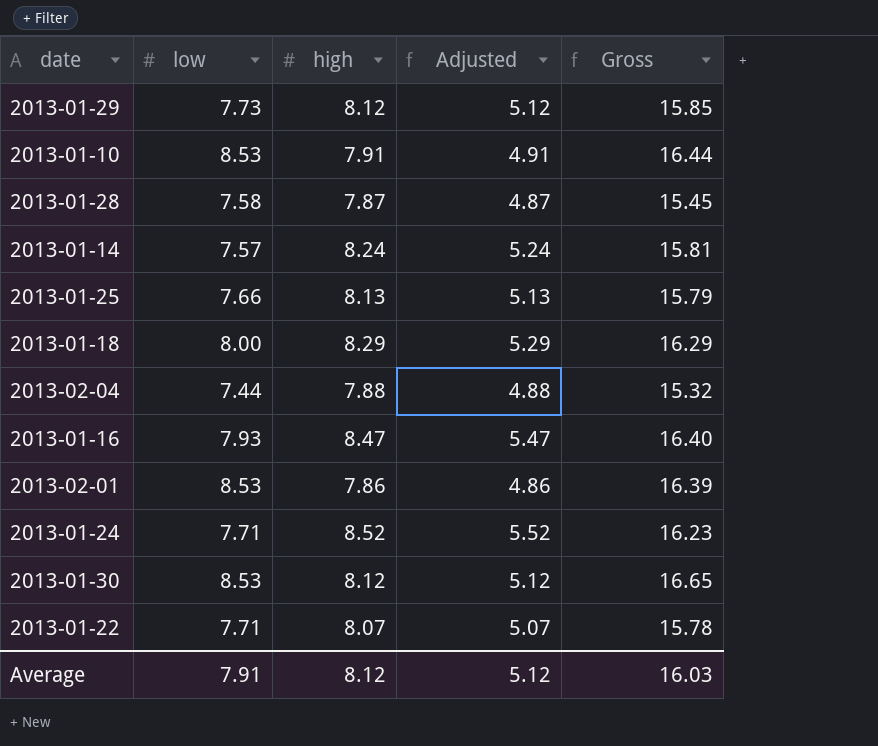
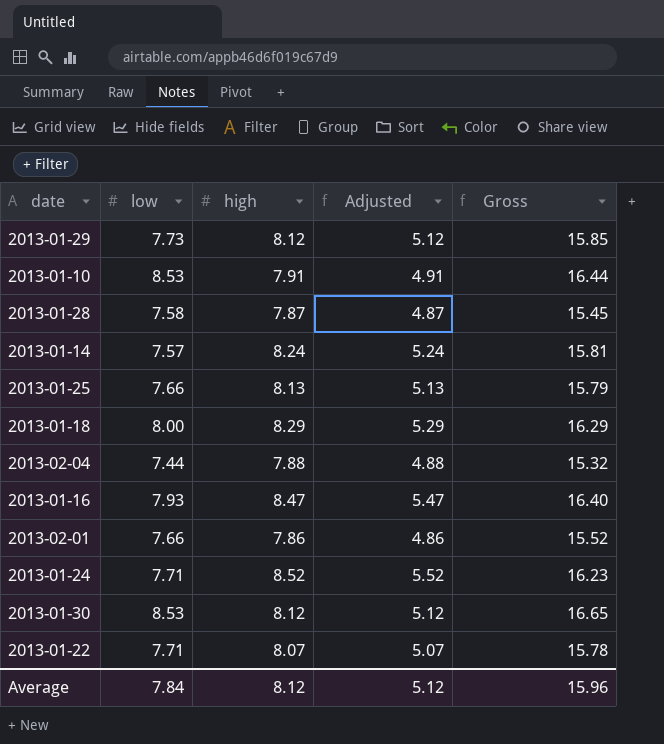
2013-02-01 | low: 8.53 -> 7.66
2013-02-01 | Gross: 16.39 -> 15.52
Average | low: 7.91 -> 7.84
Average | Gross: 16.03 -> 15.96

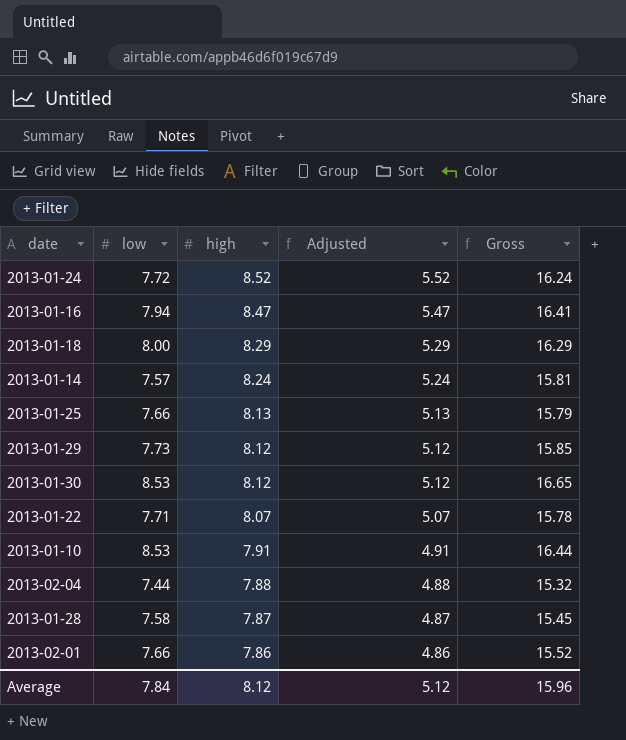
row order: none -> high descending
2013-01-24 | low: 7.71 -> 7.72
2013-01-24 | Gross: 16.23 -> 16.24
2013-01-16 | low: 7.93 -> 7.94
2013-01-16 | Gross: 16.40 -> 16.41

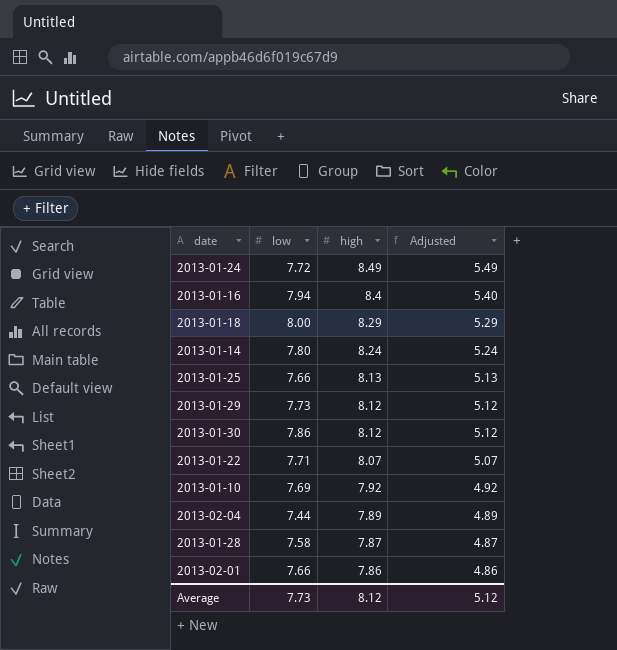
column Gross | formula: [low] + [high] -> none
2013-01-24 | high: 8.52 -> 8.49
2013-01-24 | Adjusted: 5.52 -> 5.49
2013-01-16 | high: 8.47 -> 8.4
2013-01-16 | Adjusted: 5.47 -> 5.40
2013-01-14 | low: 7.57 -> 7.80
2013-01-30 | low: 8.53 -> 7.86
2013-01-10 | low: 8.53 -> 7.69
2013-01-10 | high: 7.91 -> 7.92
2013-01-10 | Adjusted: 4.91 -> 4.92
2013-02-04 | high: 7.88 -> 7.89
2013-02-04 | Adjusted: 4.88 -> 4.89
Average | low: 7.84 -> 7.73

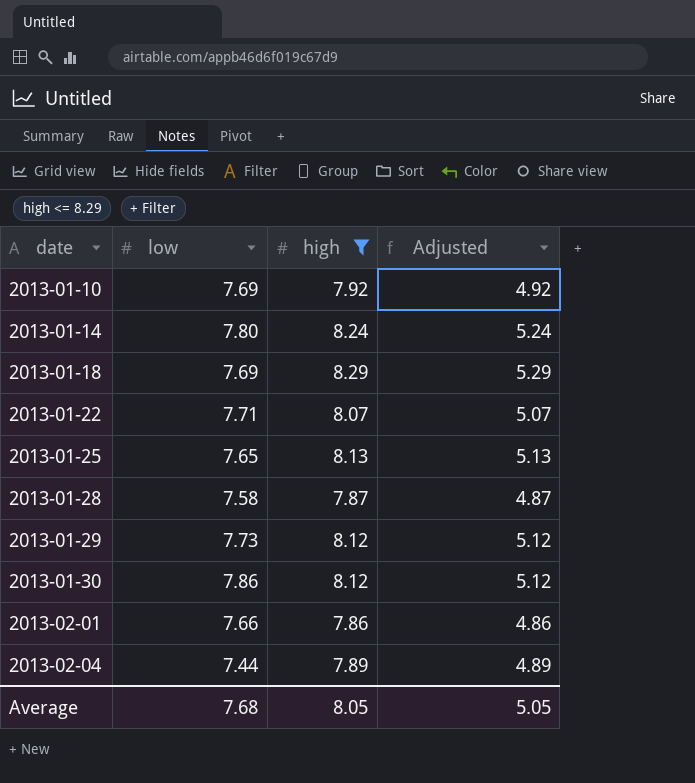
filter: none -> high <= 8.29
row order: high descending -> date ascending
2013-01-18 | low: 8.00 -> 7.69
2013-01-25 | low: 7.66 -> 7.65
Average | low: 7.73 -> 7.68
Average | high: 8.12 -> 8.05
Average | Adjusted: 5.12 -> 5.05

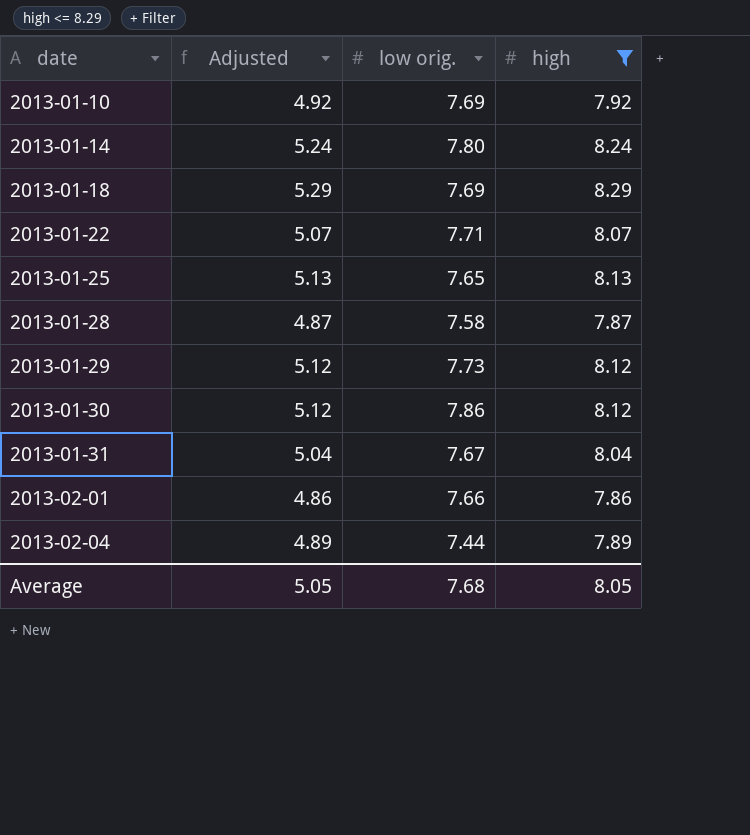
column Adjusted | position: 4 -> 2
column name: low -> low orig.
row 2013-01-31: none -> 5.04 | 7.67 | 8.04

